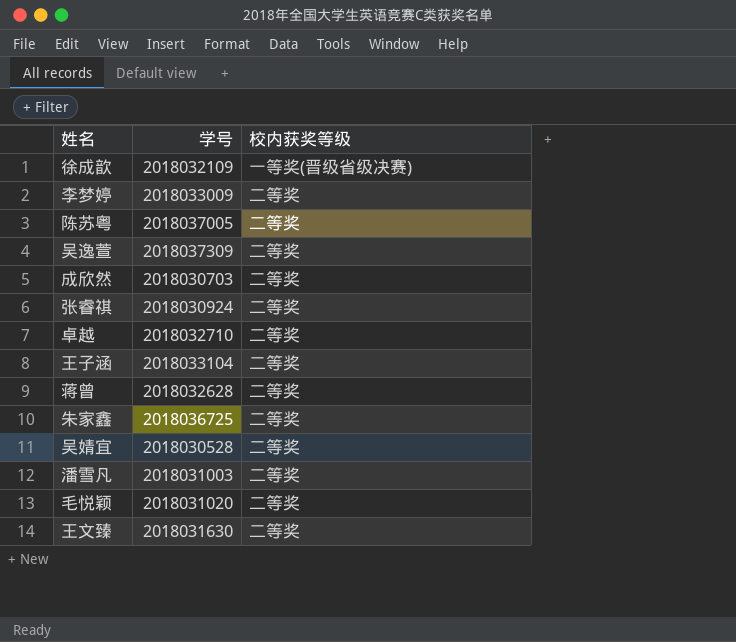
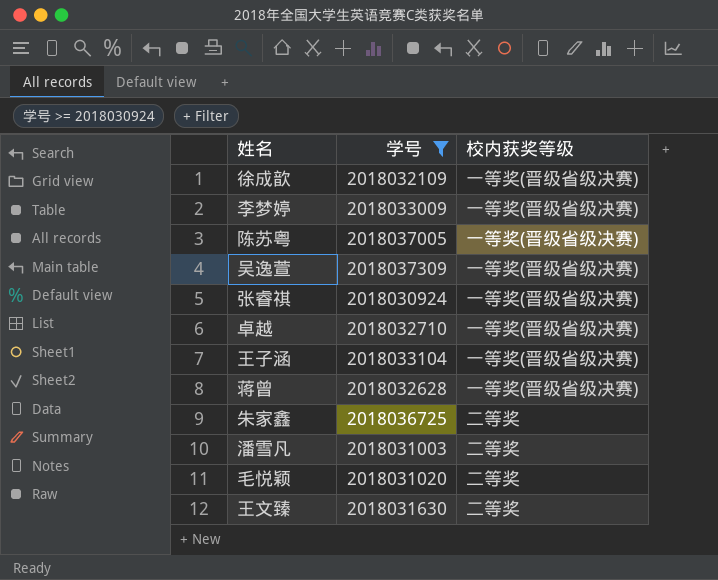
filter: none -> 学号 >= 2018030924
李梦婷 | 校内获奖等级: 二等奖 -> 一等奖(晋级省级决赛)
陈苏粤 | 校内获奖等级: 二等奖 -> 一等奖(晋级省级决赛)
吴逸萱 | 校内获奖等级: 二等奖 -> 一等奖(晋级省级决赛)
张睿祺 | 校内获奖等级: 二等奖 -> 一等奖(晋级省级决赛)
卓越 | 校内获奖等级: 二等奖 -> 一等奖(晋级省级决赛)
王子涵 | 校内获奖等级: 二等奖 -> 一等奖(晋级省级决赛)
蒋曾 | 校内获奖等级: 二等奖 -> 一等奖(晋级省级决赛)

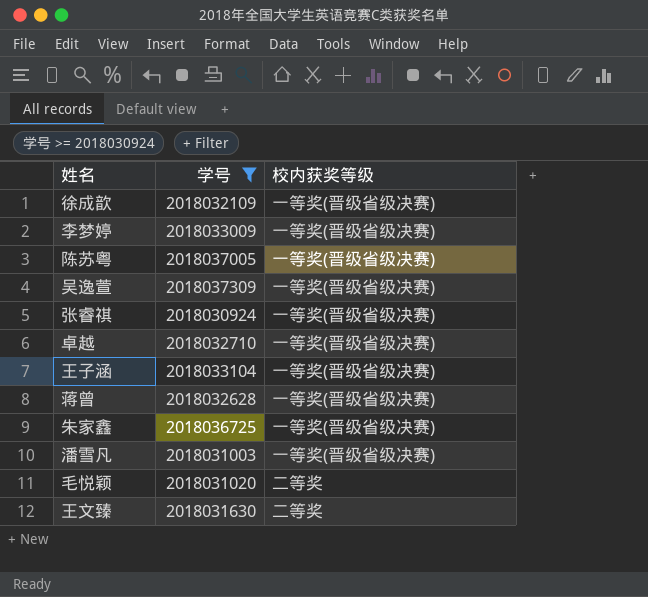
朱家鑫 | 校内获奖等级: 二等奖 -> 一等奖(晋级省级决赛)
潘雪凡 | 校内获奖等级: 二等奖 -> 一等奖(晋级省级决赛)

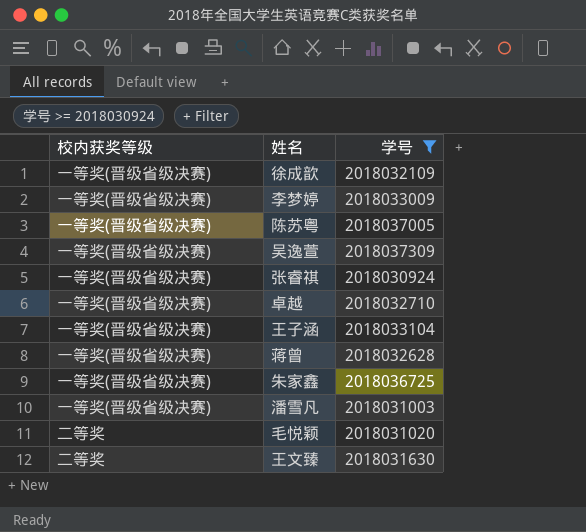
column 校内获奖等级 | position: 3 -> 1

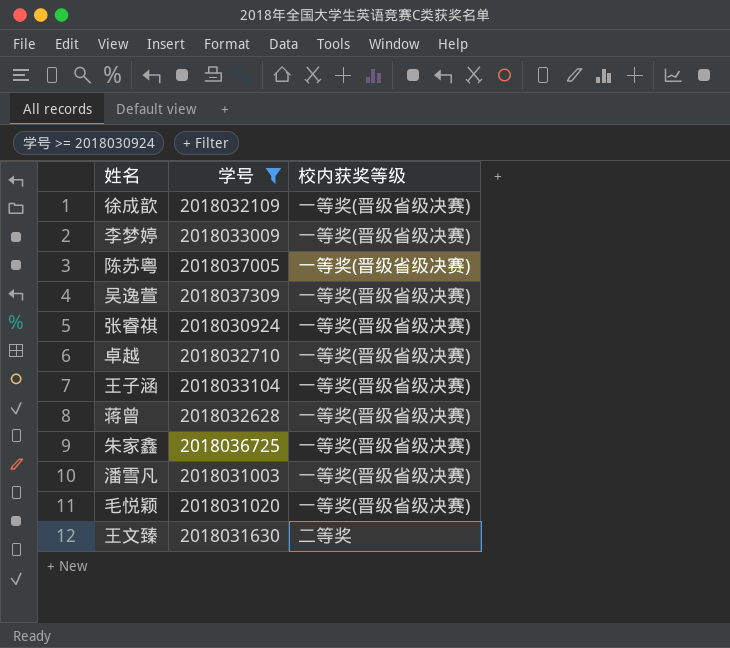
column 校内获奖等级 | position: 1 -> 3
毛悦颖 | 校内获奖等级: 二等奖 -> 一等奖(晋级省级决赛)

